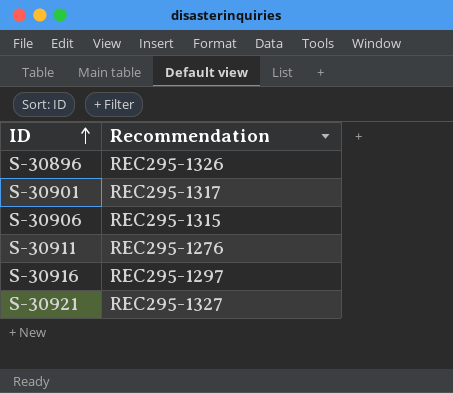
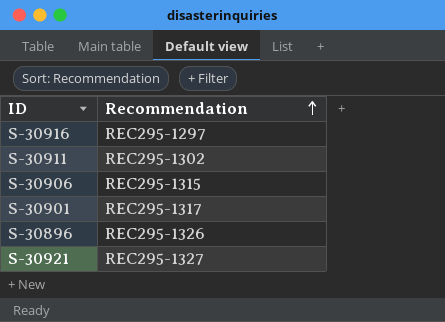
row order: ID ascending -> Recommendation ascending
S-30911 | Recommendation: REC295-1276 -> REC295-1302

